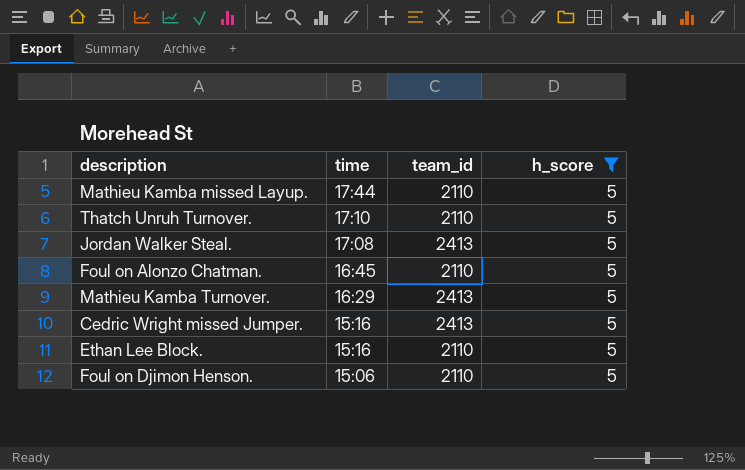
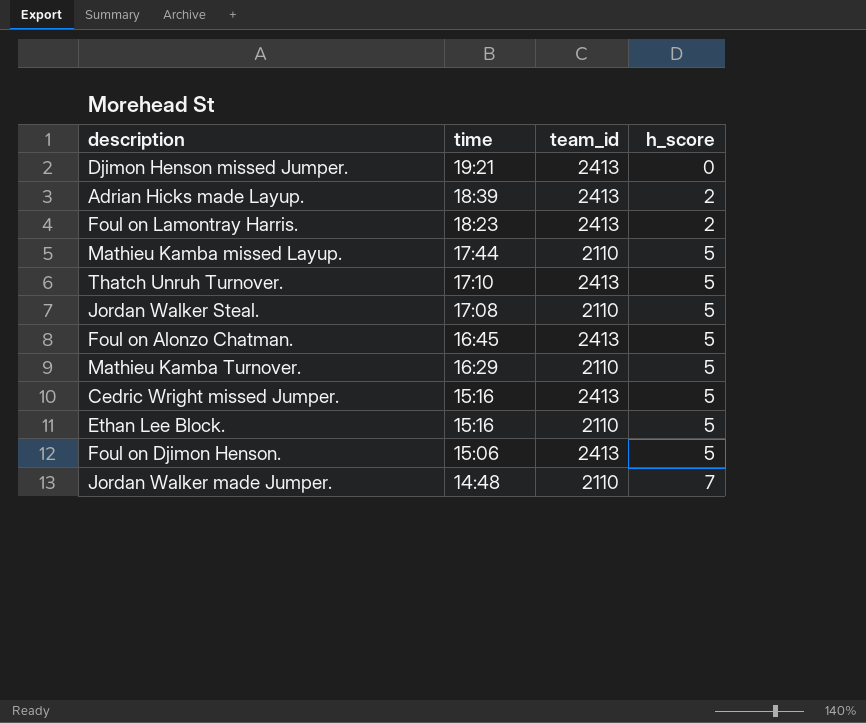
filter: h_score = 5 -> none
Thatch Unruh Turnover. | team_id: 2110 -> 2413
Jordan Walker Steal. | team_id: 2413 -> 2110
Foul on Alonzo Chatman. | team_id: 2110 -> 2413
Mathieu Kamba Turnover. | team_id: 2413 -> 2110
Foul on Djimon Henson. | team_id: 2110 -> 2413

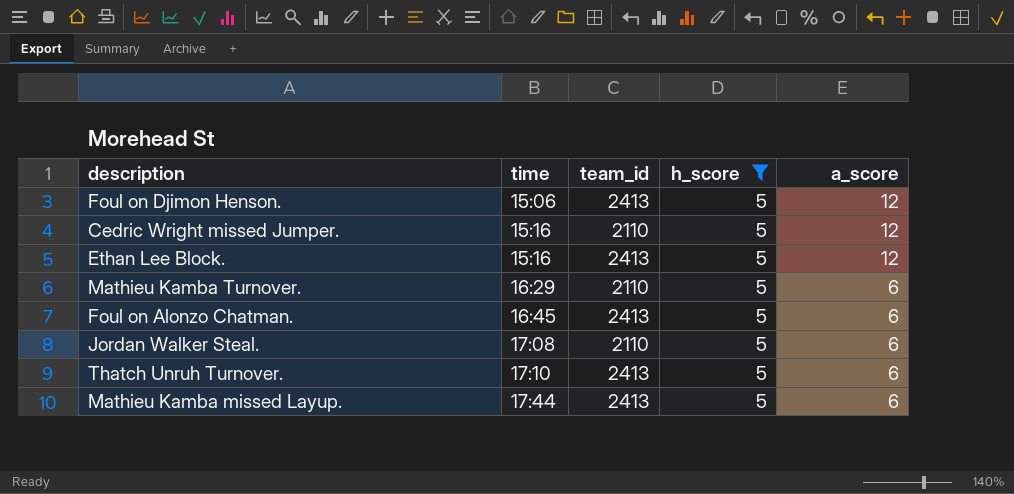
filter: none -> h_score = 5
row order: time descending -> time ascending
column a_score | position: none -> 5
Cedric Wright missed Jumper. | team_id: 2413 -> 2110
Ethan Lee Block. | team_id: 2110 -> 2413
Mathieu Kamba missed Layup. | team_id: 2110 -> 2413

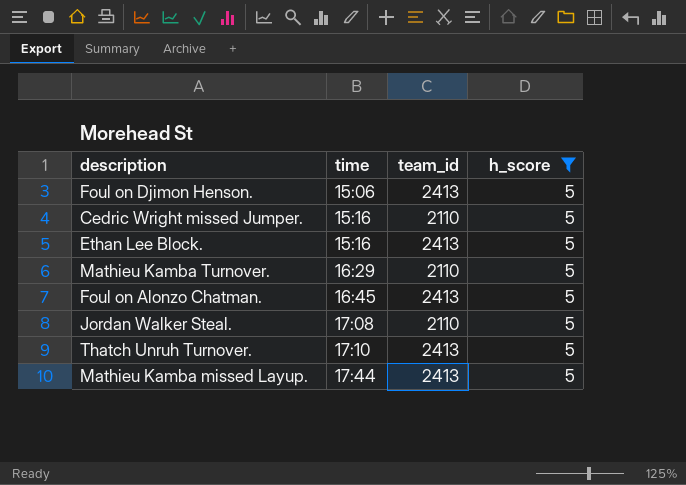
column a_score | position: 5 -> none

